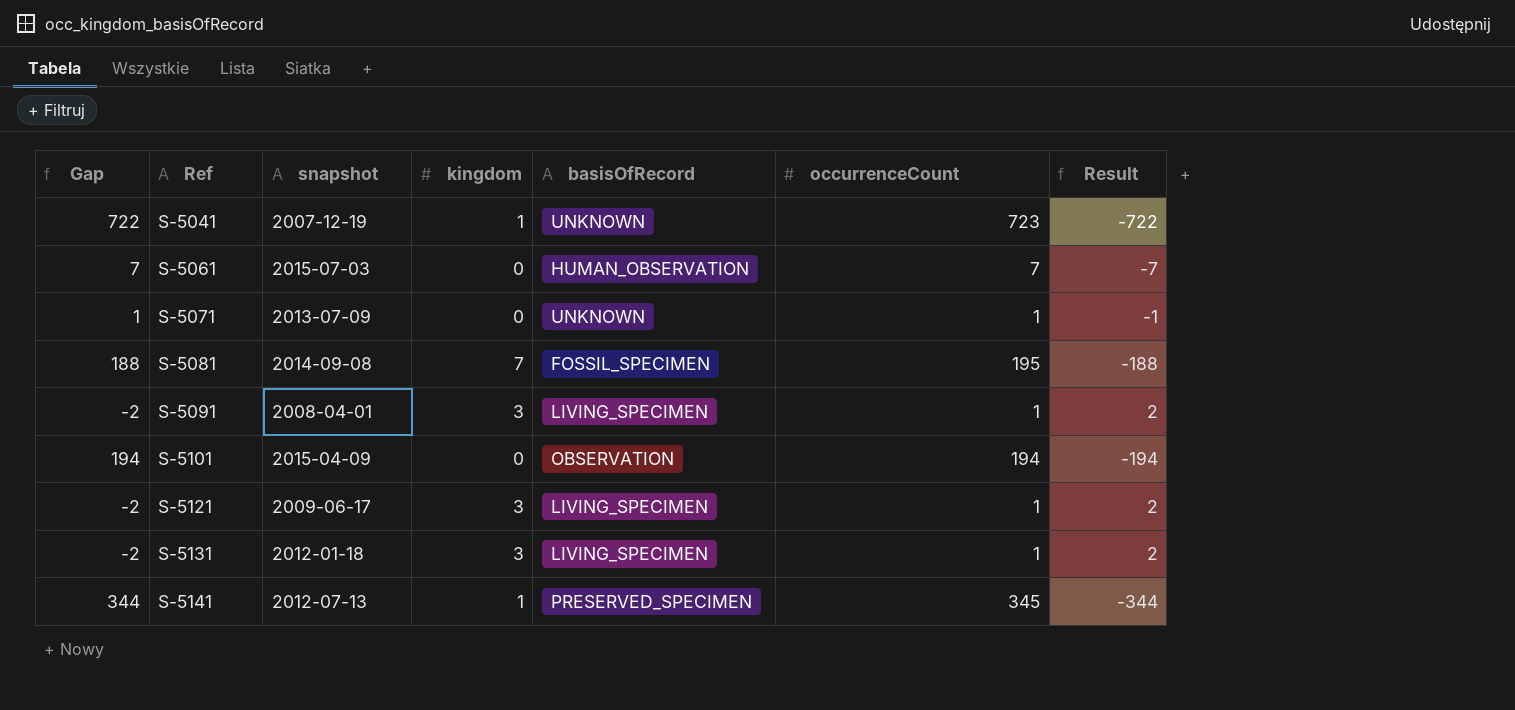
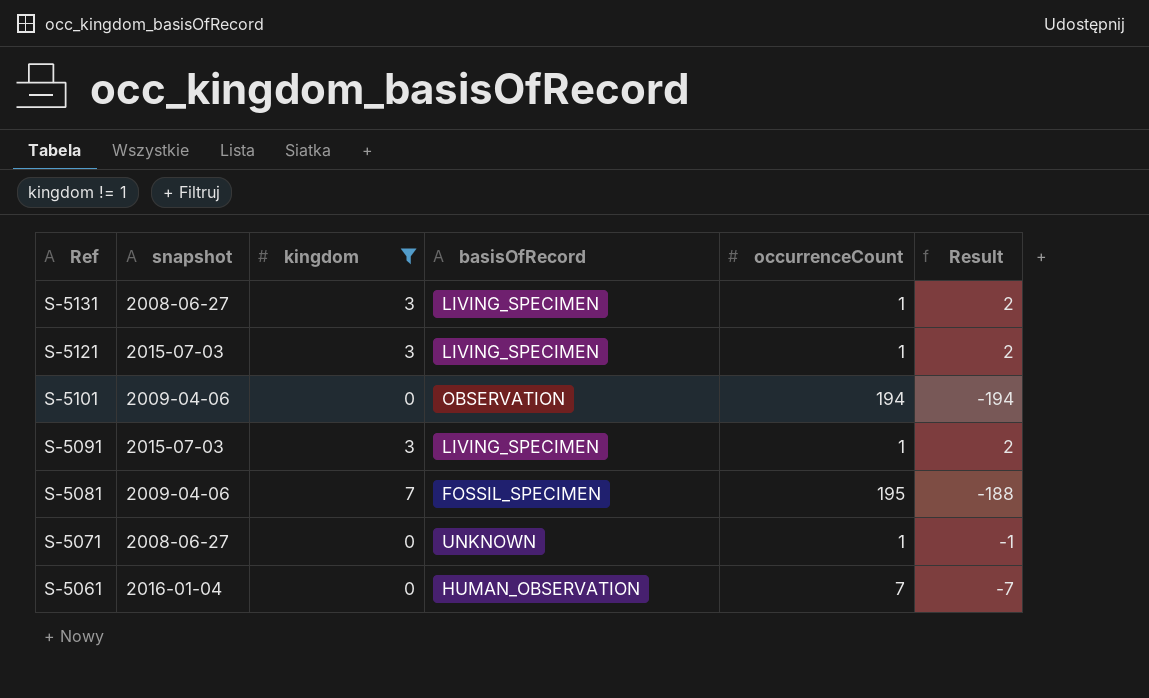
filter: none -> kingdom != 1
row order: Ref ascending -> Ref descending
column Gap | formula: [occurrenceCount] - [kingdom] -> none
S-5131 | snapshot: 2012-01-18 -> 2008-06-27
S-5121 | snapshot: 2009-06-17 -> 2015-07-03
S-5101 | snapshot: 2015-04-09 -> 2009-04-06
S-5091 | snapshot: 2008-04-01 -> 2015-07-03
S-5081 | snapshot: 2014-09-08 -> 2009-04-06
S-5071 | snapshot: 2013-07-09 -> 2008-06-27
S-5061 | snapshot: 2015-07-03 -> 2016-01-04

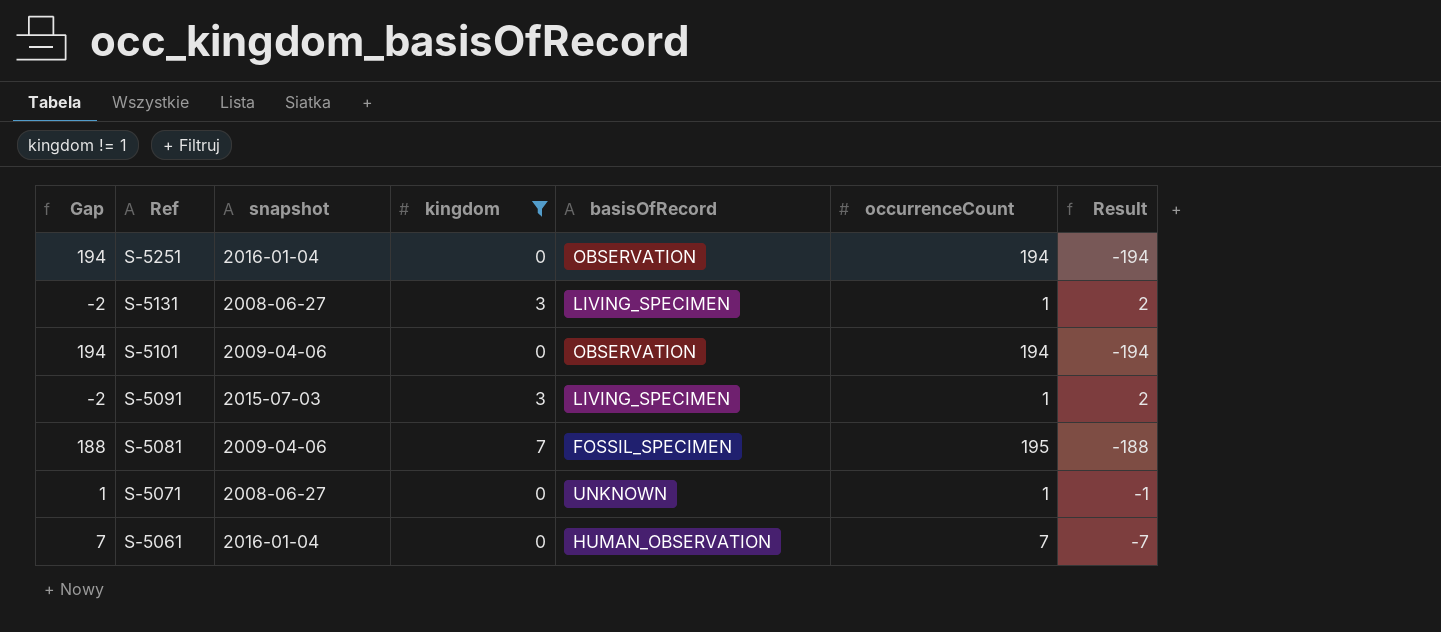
column Gap | formula: none -> [occurrenceCount] - [kingdom]
row S-5121: 2015-07-03 | 3 | LIVING_SPECIMEN | 1 | 2 -> none
row S-5251: none -> 194 | 2016-01-04 | 0 | OBSERVATION | 194 | -194

